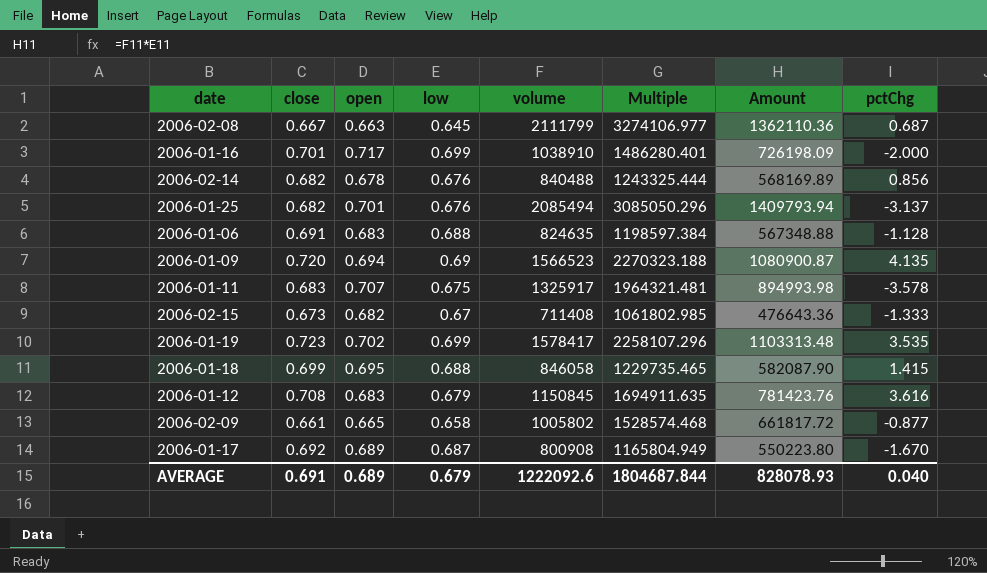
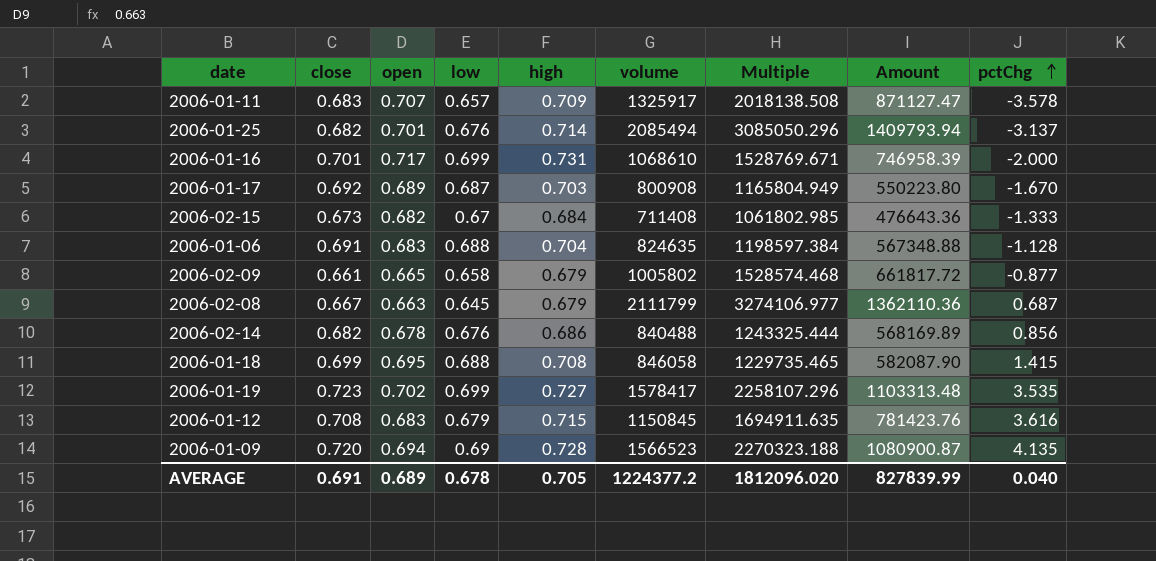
row order: none -> pctChg ascending
column high | position: none -> 5
2006-01-11 | low: 0.675 -> 0.657
2006-01-11 | Multiple: 1964321.481 -> 2018138.508
2006-01-11 | Amount: 894993.98 -> 871127.47
2006-01-16 | volume: 1038910 -> 1068610
2006-01-16 | Multiple: 1486280.401 -> 1528769.671
2006-01-16 | Amount: 726198.09 -> 746958.39
AVERAGE | low: 0.679 -> 0.678
AVERAGE | volume: 1222092.6 -> 1224377.2
AVERAGE | Multiple: 1804687.844 -> 1812096.020
AVERAGE | Amount: 828078.93 -> 827839.99

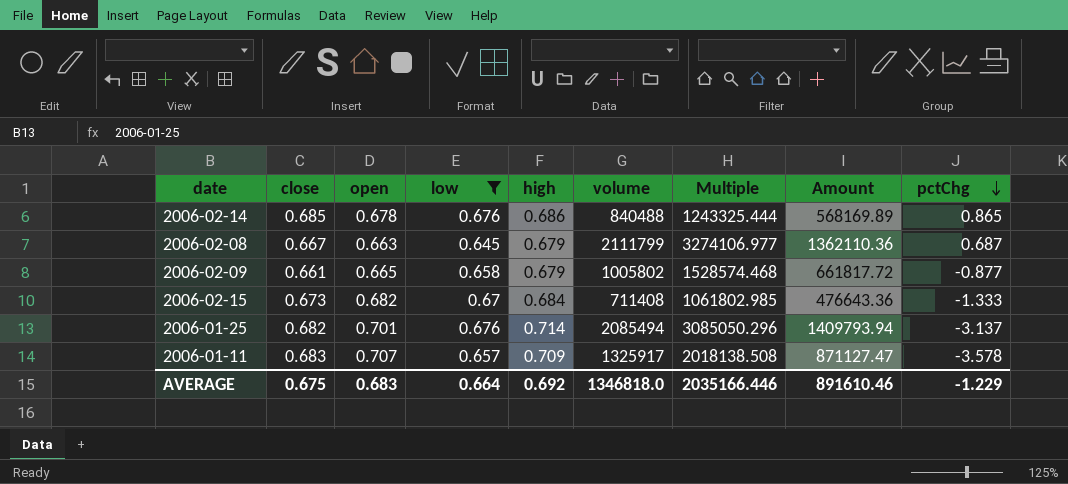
filter: none -> low <= 0.676
row order: pctChg ascending -> pctChg descending
2006-02-14 | close: 0.682 -> 0.685
2006-02-14 | pctChg: 0.856 -> 0.865
AVERAGE | close: 0.691 -> 0.675
AVERAGE | open: 0.689 -> 0.683
AVERAGE | low: 0.678 -> 0.664
AVERAGE | high: 0.705 -> 0.692
AVERAGE | volume: 1224377.2 -> 1346818.0
AVERAGE | Multiple: 1812096.020 -> 2035166.446
AVERAGE | Amount: 827839.99 -> 891610.46
AVERAGE | pctChg: 0.040 -> -1.229

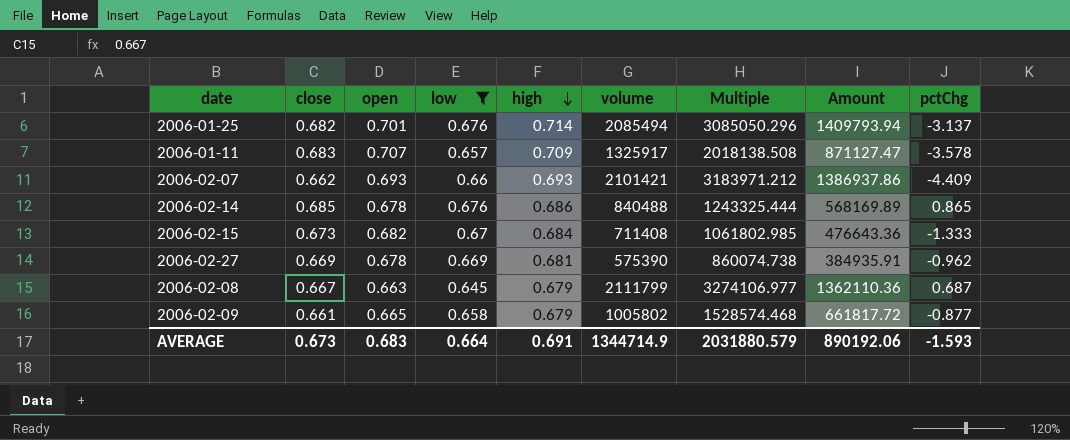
row order: pctChg descending -> high descending
row 2006-02-07: none -> 0.662 | 0.693 | 0.66 | 0.693 | 2101421 | 3183971.212 | 1386937.86 | -4.409
row 2006-02-27: none -> 0.669 | 0.678 | 0.669 | 0.681 | 575390 | 860074.738 | 384935.91 | -0.962
AVERAGE | close: 0.675 -> 0.673
AVERAGE | high: 0.692 -> 0.691
AVERAGE | volume: 1346818.0 -> 1344714.9
AVERAGE | Multiple: 2035166.446 -> 2031880.579
AVERAGE | Amount: 891610.46 -> 890192.06
AVERAGE | pctChg: -1.229 -> -1.593

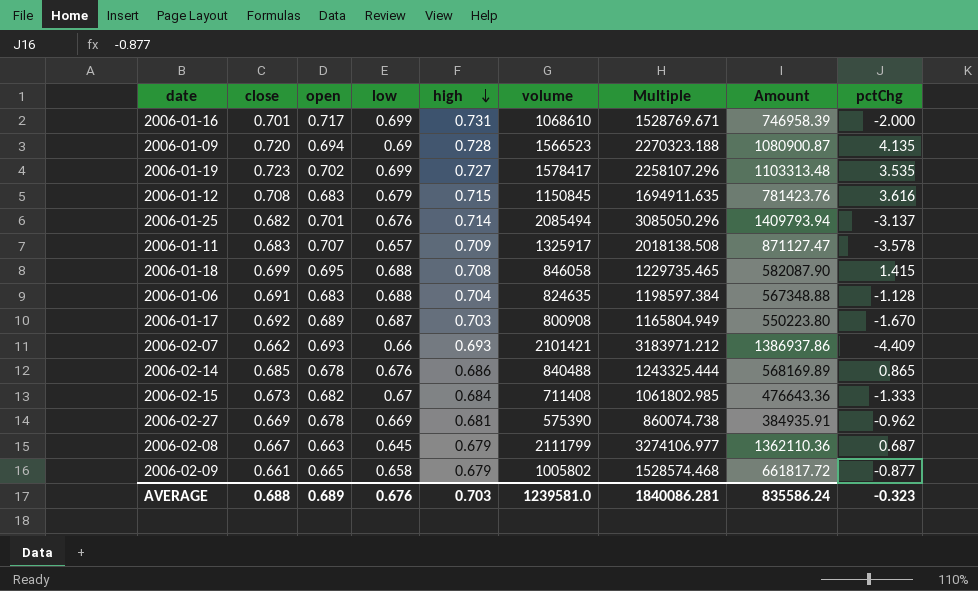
filter: low <= 0.676 -> none
AVERAGE | close: 0.673 -> 0.688
AVERAGE | open: 0.683 -> 0.689
AVERAGE | low: 0.664 -> 0.676
AVERAGE | high: 0.691 -> 0.703
AVERAGE | volume: 1344714.9 -> 1239581.0
AVERAGE | Multiple: 2031880.579 -> 1840086.281
AVERAGE | Amount: 890192.06 -> 835586.24
AVERAGE | pctChg: -1.593 -> -0.323

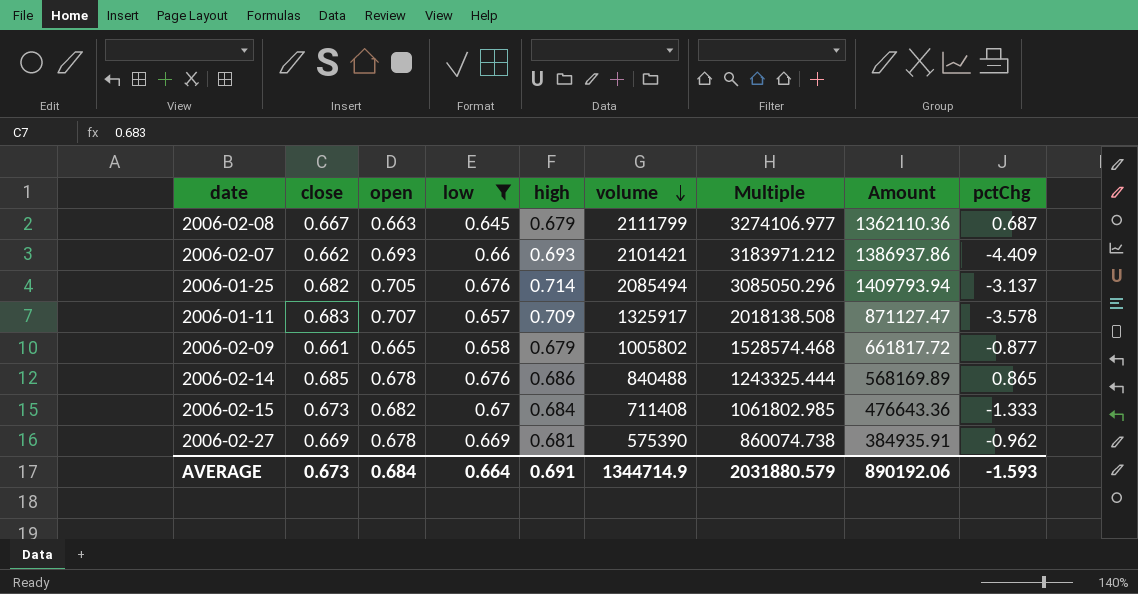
filter: none -> low <= 0.676
row order: high descending -> volume descending
2006-01-25 | open: 0.701 -> 0.705
AVERAGE | close: 0.688 -> 0.673
AVERAGE | open: 0.689 -> 0.684
AVERAGE | low: 0.676 -> 0.664
AVERAGE | high: 0.703 -> 0.691
AVERAGE | volume: 1239581.0 -> 1344714.9
AVERAGE | Multiple: 1840086.281 -> 2031880.579
AVERAGE | Amount: 835586.24 -> 890192.06
AVERAGE | pctChg: -0.323 -> -1.593

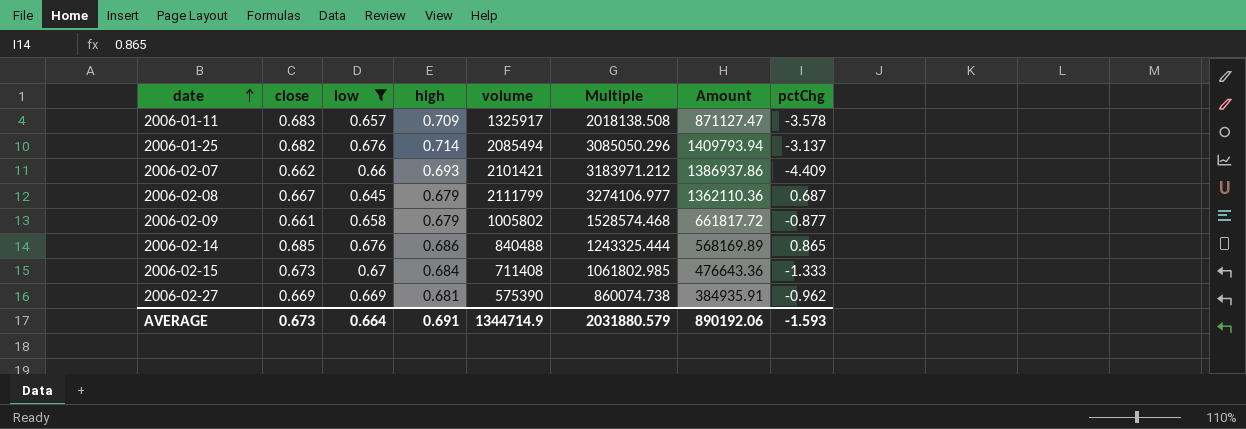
row order: volume descending -> date ascending
column open | position: 3 -> none

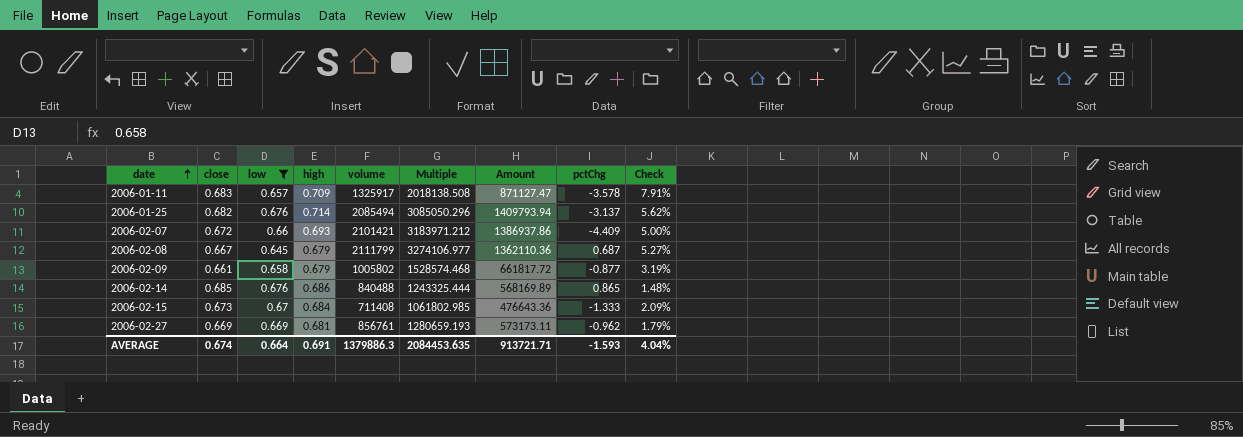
column Check | formula: none -> ([high] - [low]) / [low]
2006-02-07 | close: 0.662 -> 0.672
2006-02-27 | volume: 575390 -> 856761
2006-02-27 | Multiple: 860074.738 -> 1280659.193
2006-02-27 | Amount: 384935.91 -> 573173.11
AVERAGE | close: 0.673 -> 0.674
AVERAGE | volume: 1344714.9 -> 1379886.3
AVERAGE | Multiple: 2031880.579 -> 2084453.635
AVERAGE | Amount: 890192.06 -> 913721.71

